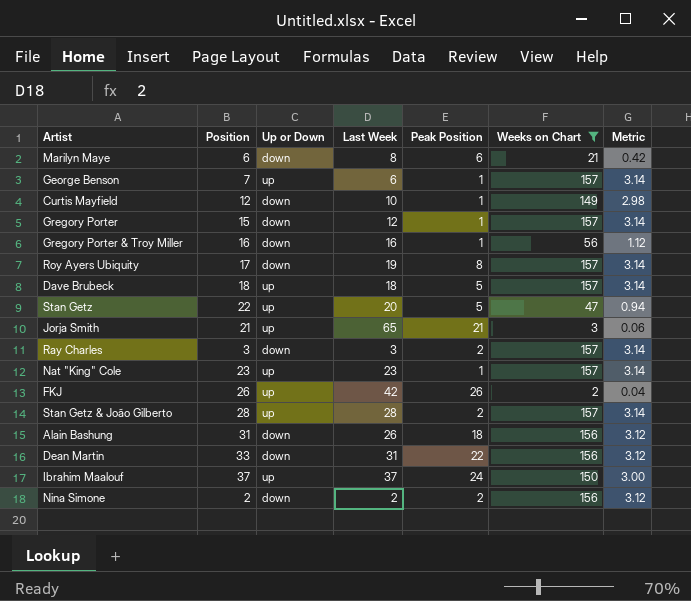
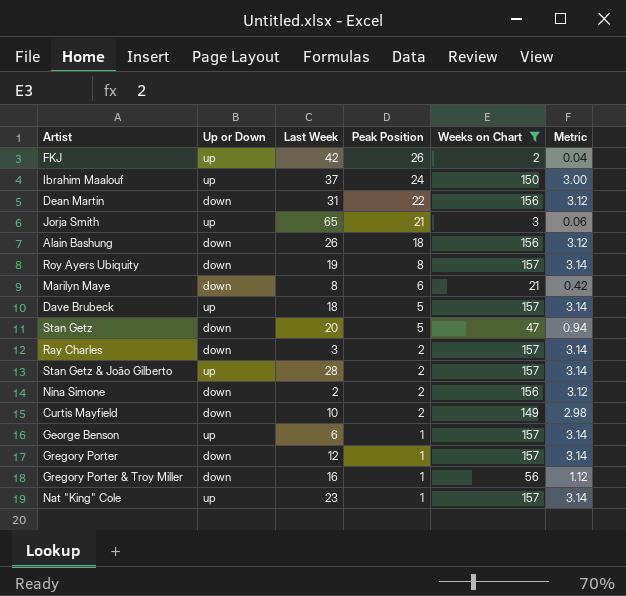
row order: none -> Peak Position descending
column Position | position: 2 -> none
Stan Getz | Up or Down: up -> down
Curtis Mayfield | Peak Position: 1 -> 2

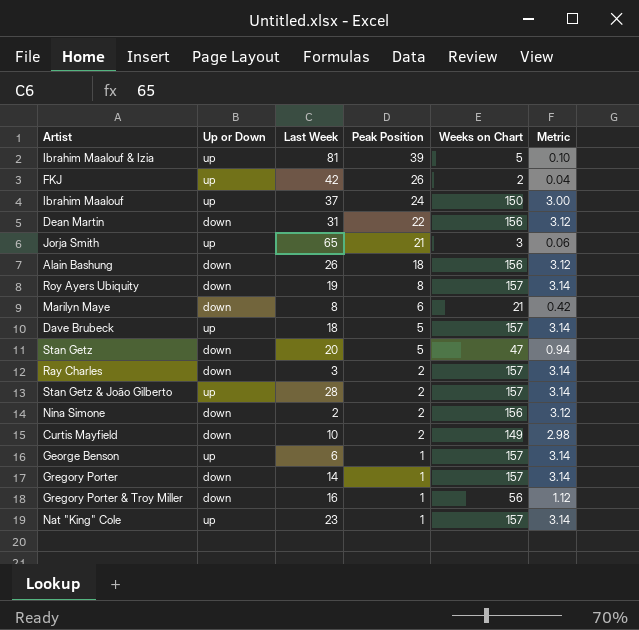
filter: Weeks on Chart != 5 -> none
Gregory Porter | Last Week: 12 -> 14

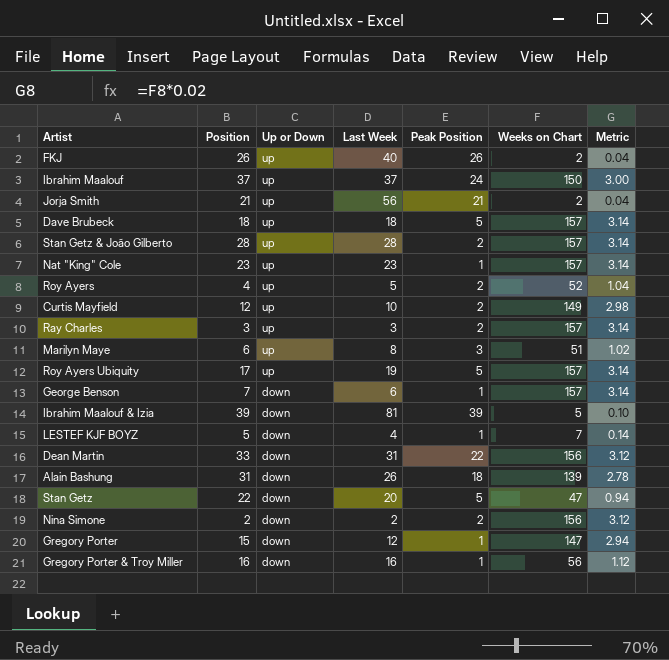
row order: Peak Position descending -> Up or Down descending
column Position | position: none -> 2
FKJ | Last Week: 42 -> 40
Jorja Smith | Last Week: 65 -> 56
Jorja Smith | Weeks on Chart: 3 -> 2
Jorja Smith | Metric: 0.06 -> 0.04
row Roy Ayers: none -> 4 | up | 5 | 2 | 52 | 1.04
Curtis Mayfield | Up or Down: down -> up
Ray Charles | Up or Down: down -> up
Marilyn Maye | Up or Down: down -> up
Marilyn Maye | Peak Position: 6 -> 3
Marilyn Maye | Weeks on Chart: 21 -> 51
Marilyn Maye | Metric: 0.42 -> 1.02
Roy Ayers Ubiquity | Up or Down: down -> up
Roy Ayers Ubiquity | Peak Position: 8 -> 5
George Benson | Up or Down: up -> down
Ibrahim Maalouf & Izia | Up or Down: up -> down
row LESTEF KJF BOYZ: none -> 5 | down | 4 | 1 | 7 | 0.14
Alain Bashung | Weeks on Chart: 156 -> 139
Alain Bashung | Metric: 3.12 -> 2.78
Gregory Porter | Last Week: 14 -> 12
Gregory Porter | Weeks on Chart: 157 -> 147
Gregory Porter | Metric: 3.14 -> 2.94

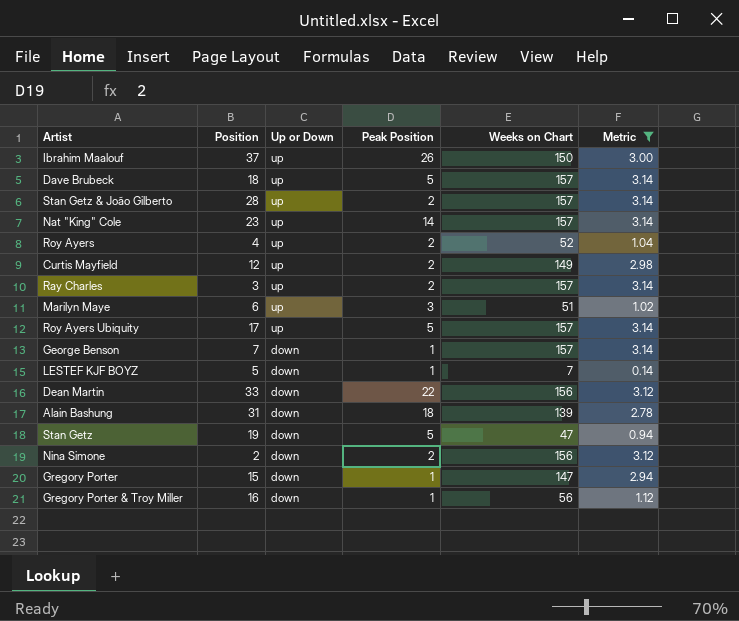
filter: none -> Metric >= 0.14
column Last Week | position: 4 -> none
Ibrahim Maalouf | Peak Position: 24 -> 26
Nat "King" Cole | Peak Position: 1 -> 14
Stan Getz | Position: 22 -> 19

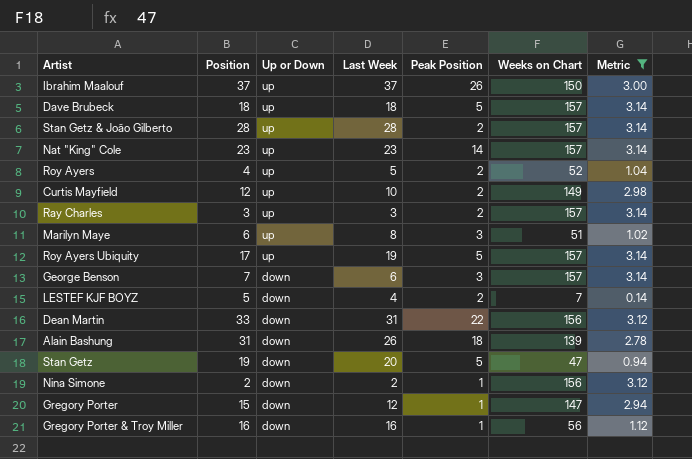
column Last Week | position: none -> 4
George Benson | Peak Position: 1 -> 3
LESTEF KJF BOYZ | Peak Position: 1 -> 2
Nina Simone | Peak Position: 2 -> 1

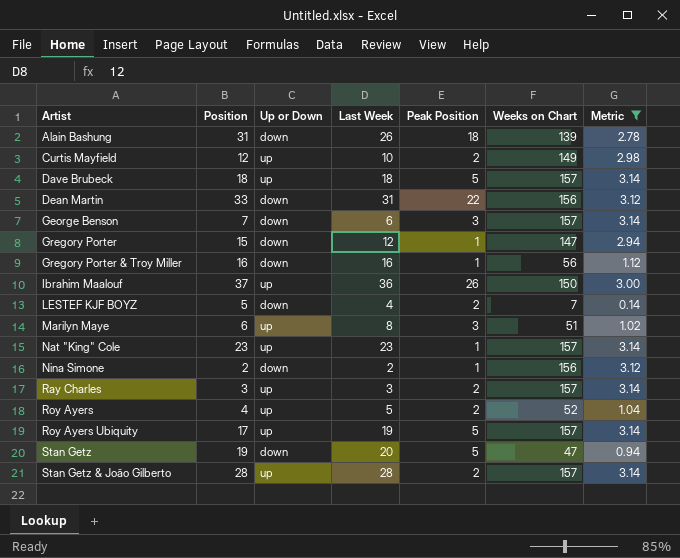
row order: Up or Down descending -> Artist ascending
Ibrahim Maalouf | Last Week: 37 -> 36
Nat "King" Cole | Peak Position: 14 -> 1

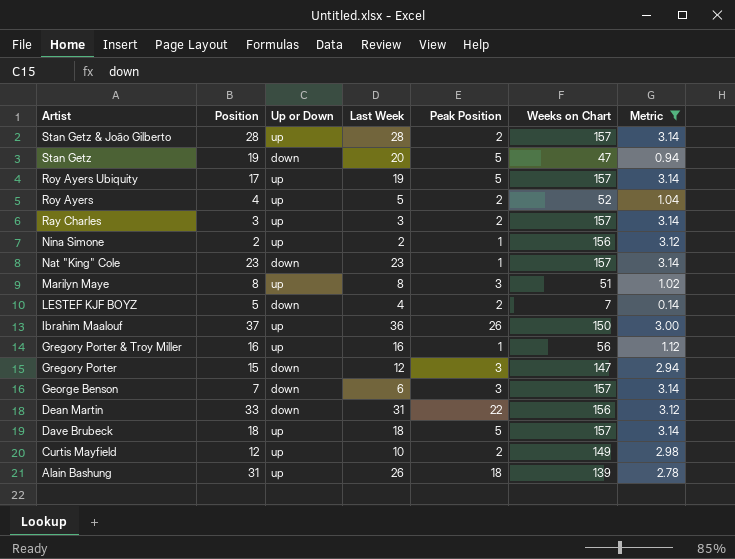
row order: Artist ascending -> Artist descending
Nina Simone | Up or Down: down -> up
Nat "King" Cole | Up or Down: up -> down
Marilyn Maye | Position: 6 -> 8
Gregory Porter & Troy Miller | Up or Down: down -> up
Gregory Porter | Peak Position: 1 -> 3
Alain Bashung | Up or Down: down -> up

